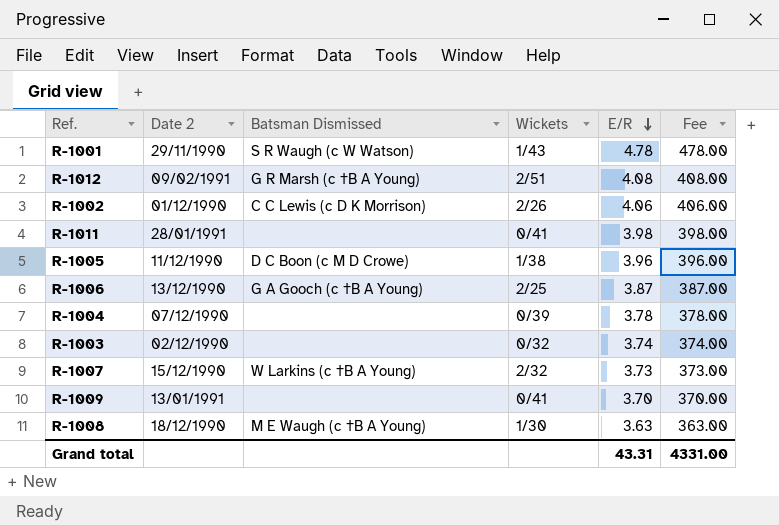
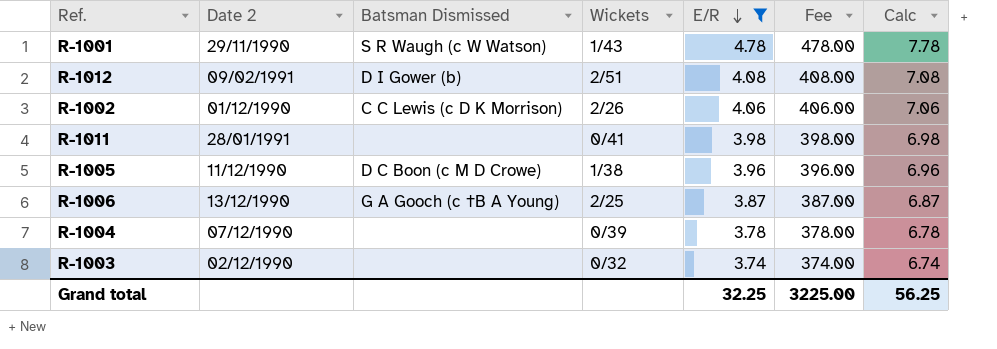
filter: none -> E/R >= 3.74
column Calc | formula: none -> [E/R] + 3
R-1012 | Batsman Dismissed: G R Marsh (c †B A Young) -> D I Gower (b)
Grand total | E/R: 43.31 -> 32.25
Grand total | Fee: 4331.00 -> 3225.00

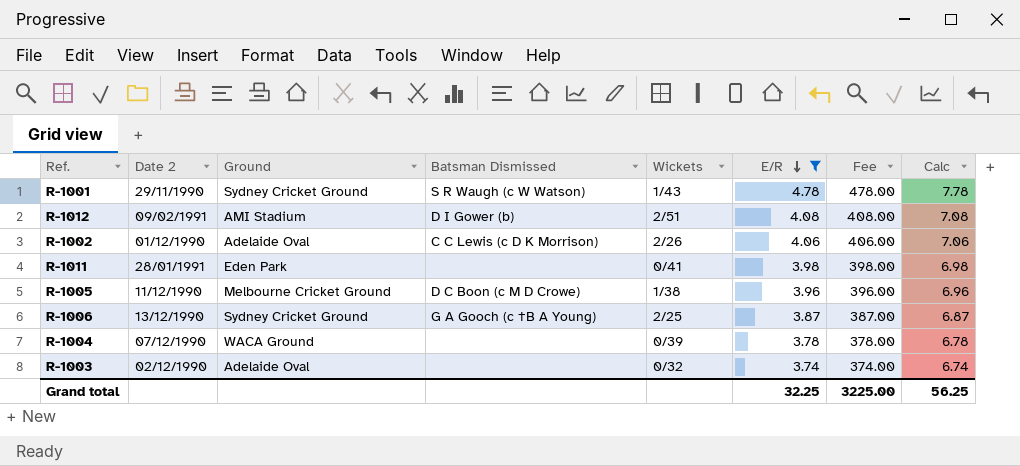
column Ground | position: none -> 3

